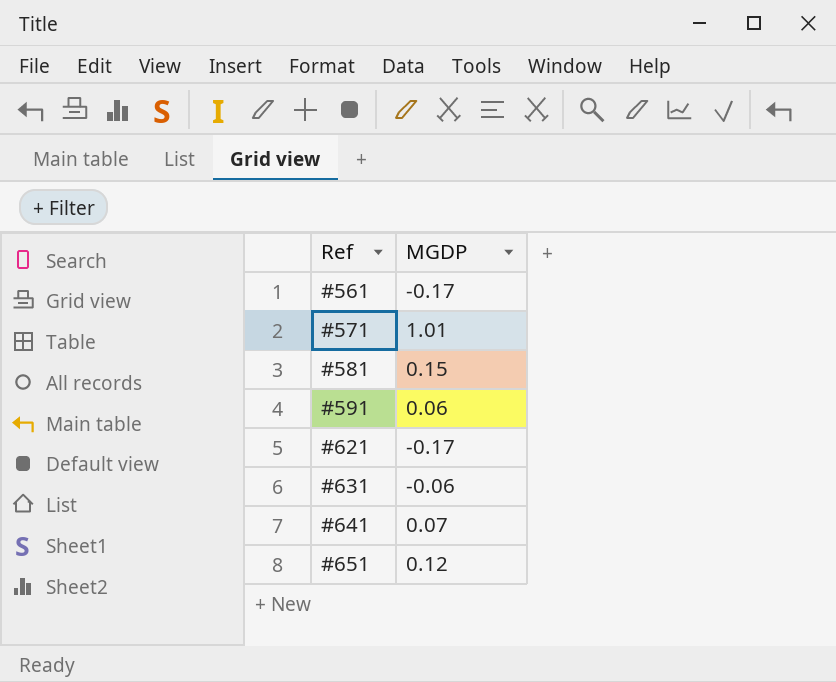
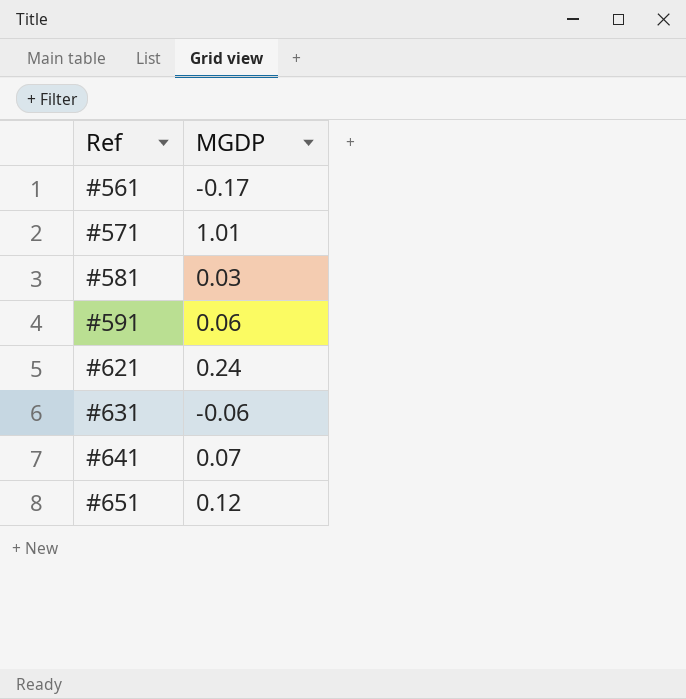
#581 | MGDP: 0.15 -> 0.03
#621 | MGDP: -0.17 -> 0.24

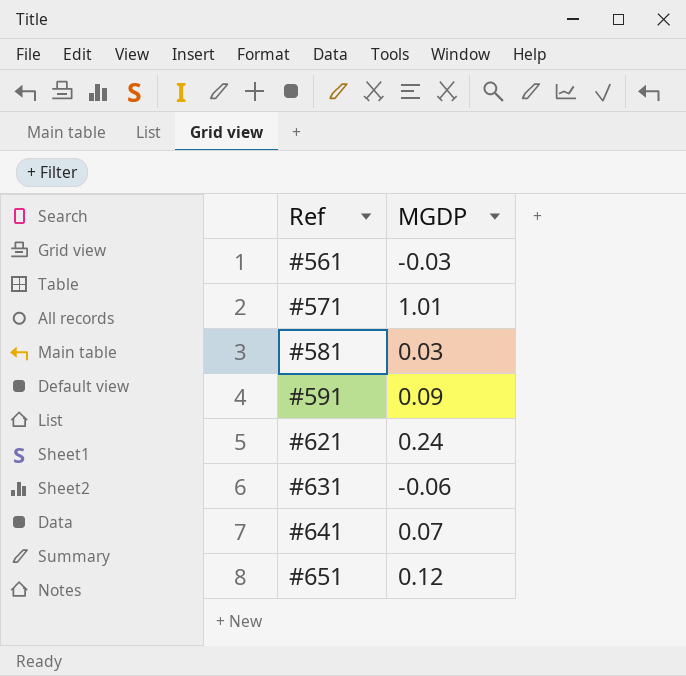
#561 | MGDP: -0.17 -> -0.03
#591 | MGDP: 0.06 -> 0.09

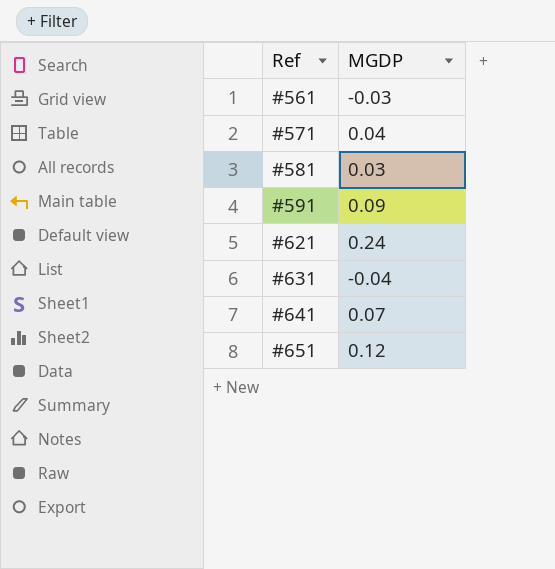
#571 | MGDP: 1.01 -> 0.04
#631 | MGDP: -0.06 -> -0.04

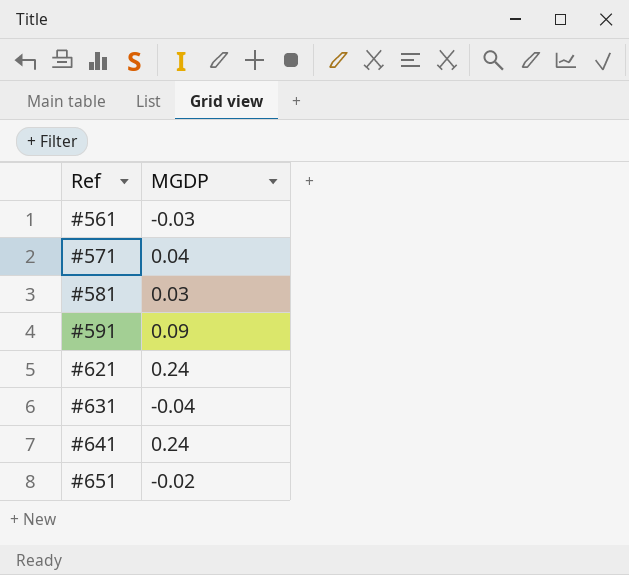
#641 | MGDP: 0.07 -> 0.24
#651 | MGDP: 0.12 -> -0.02

